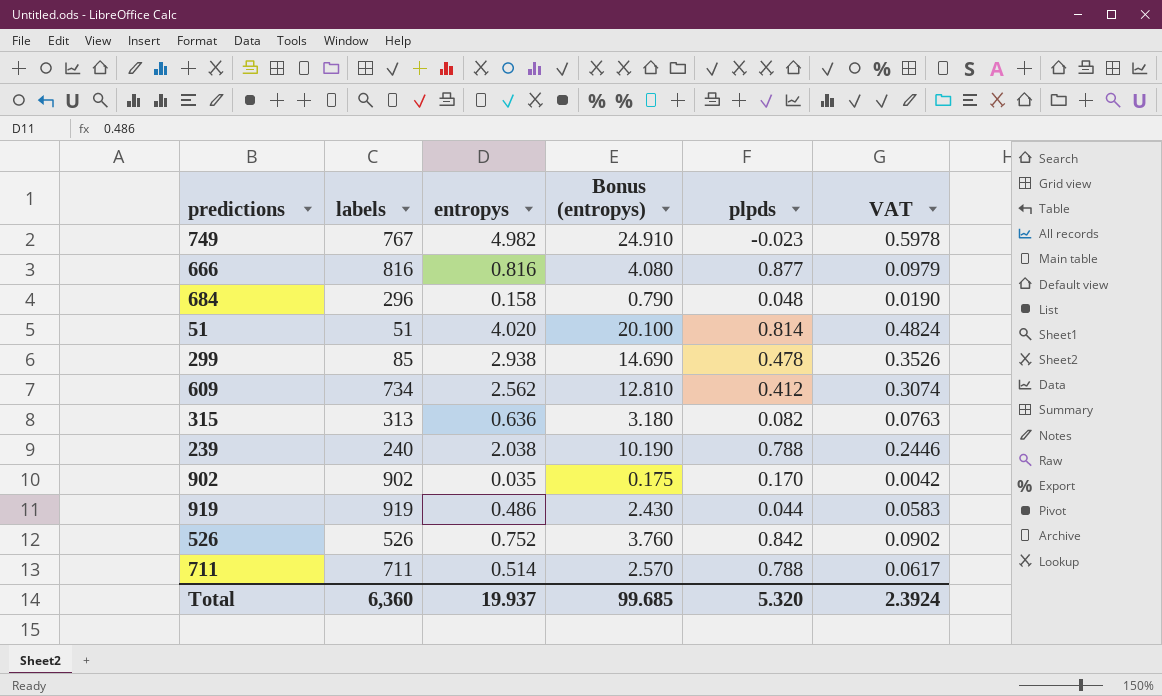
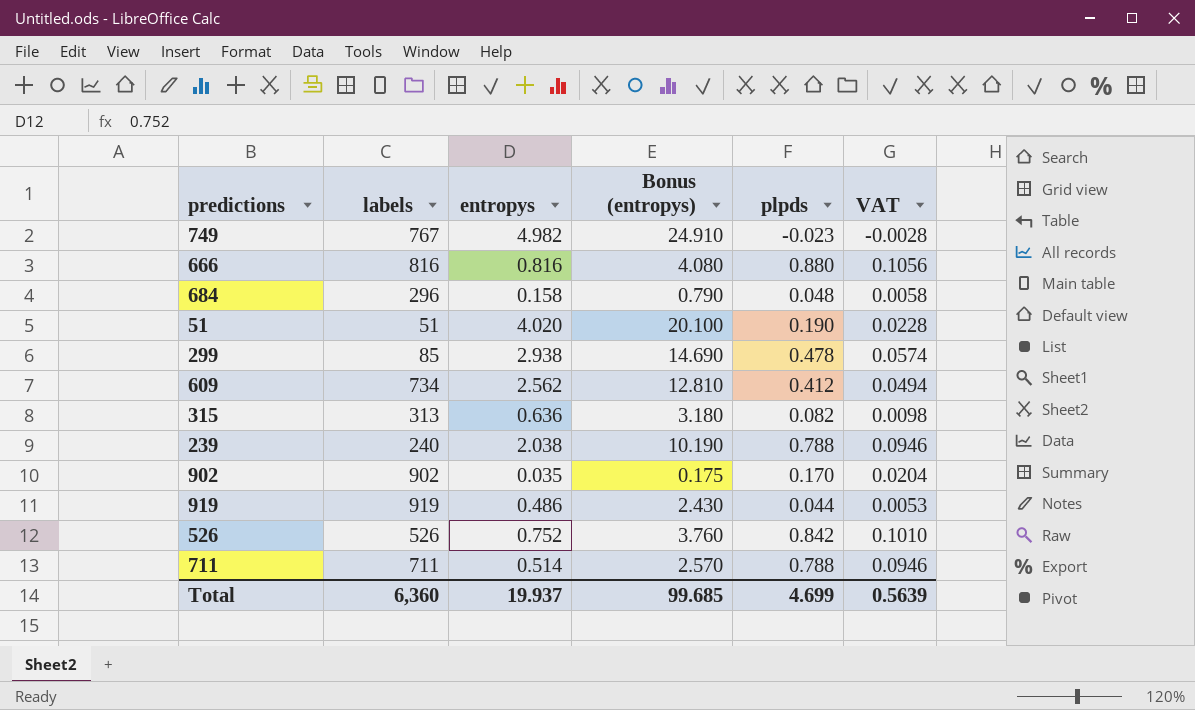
column VAT | formula: [entropys] * 0.12 -> [plpds] * 0.12
666 | plpds: 0.877 -> 0.880
51 | plpds: 0.814 -> 0.190
Total | plpds: 5.320 -> 4.699
Total | VAT: 2.3924 -> 0.5639

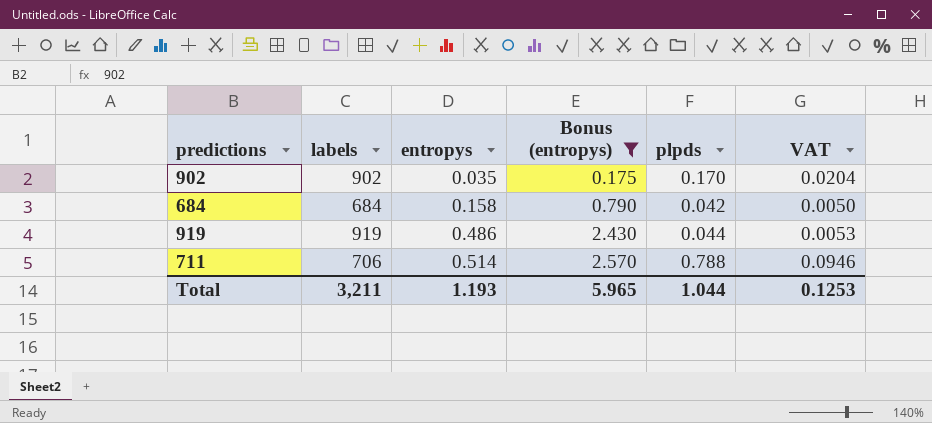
filter: none -> Bonus (entropys) <= 2.570
row order: none -> entropys ascending
684 | labels: 296 -> 684
684 | plpds: 0.048 -> 0.042
684 | VAT: 0.0058 -> 0.0050
711 | labels: 711 -> 706
Total | labels: 6,360 -> 3,211
Total | entropys: 19.937 -> 1.193
Total | Bonus (entropys): 99.685 -> 5.965
Total | plpds: 4.699 -> 1.044
Total | VAT: 0.5639 -> 0.1253

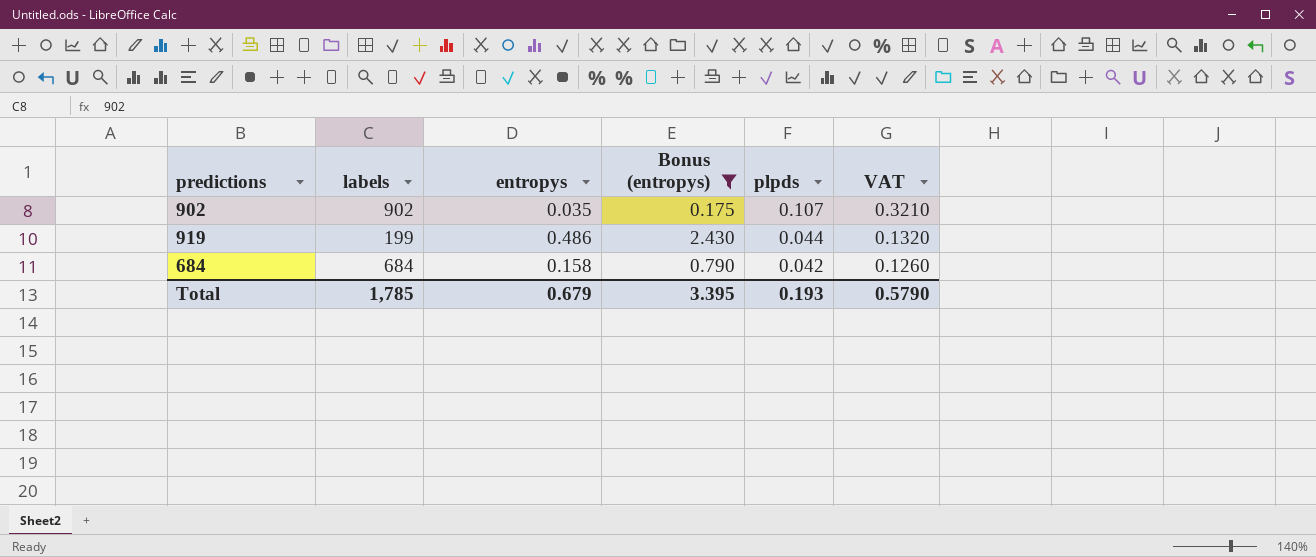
row order: entropys ascending -> plpds descending
column VAT | formula: [plpds] * 0.12 -> [plpds] * 3
row 711: 706 | 0.514 | 2.570 | 0.788 | 0.0946 -> none
902 | plpds: 0.170 -> 0.107
919 | labels: 919 -> 199
Total | labels: 3,211 -> 1,785
Total | entropys: 1.193 -> 0.679
Total | Bonus (entropys): 5.965 -> 3.395
Total | plpds: 1.044 -> 0.193
Total | VAT: 0.1253 -> 0.5790

